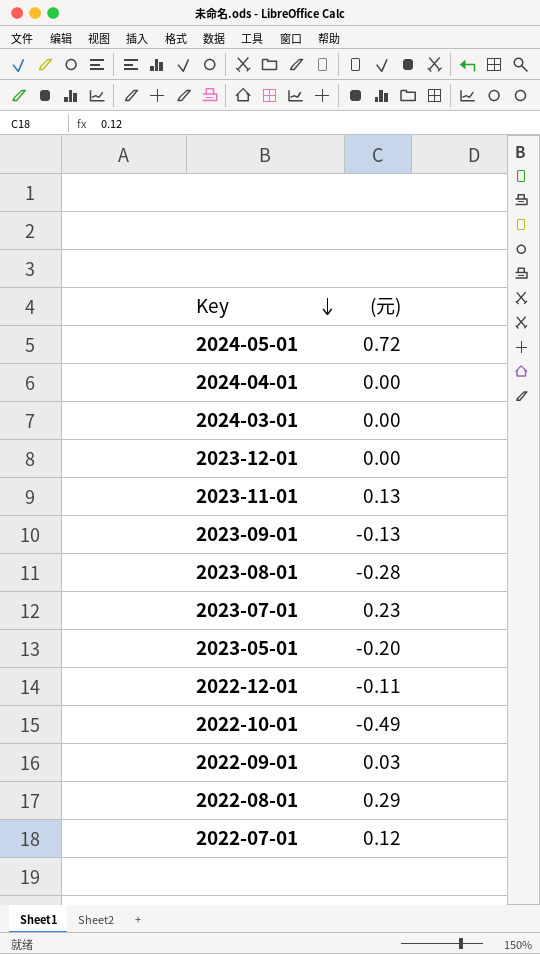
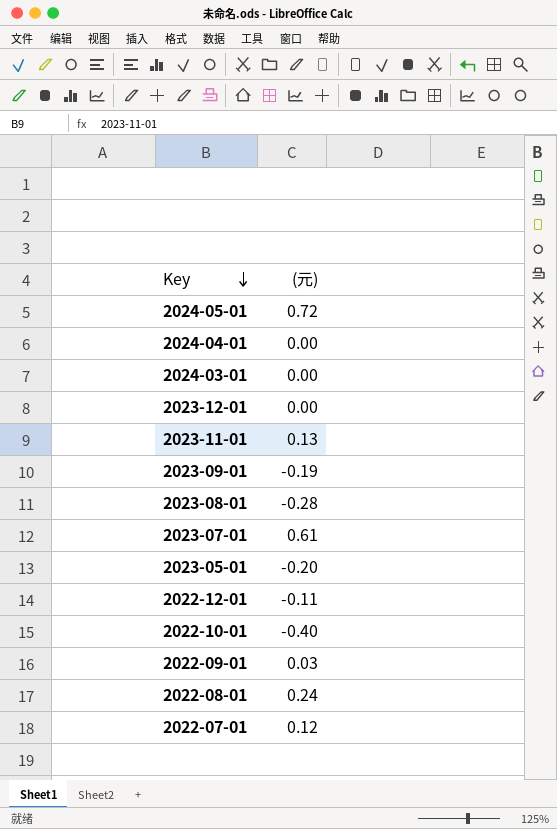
2023-09-01 | (元): -0.13 -> -0.19
2023-07-01 | (元): 0.23 -> 0.61
2022-10-01 | (元): -0.49 -> -0.40
2022-08-01 | (元): 0.29 -> 0.24

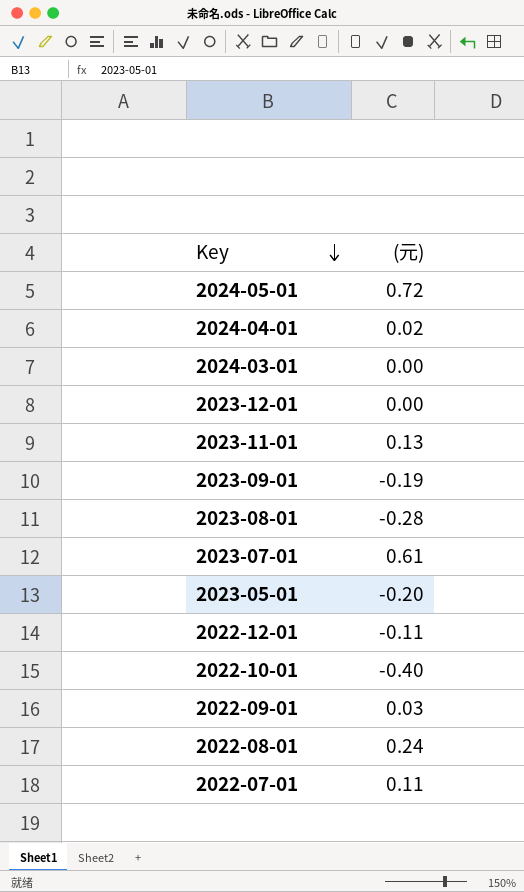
2024-04-01 | (元): 0.00 -> 0.02
2022-07-01 | (元): 0.12 -> 0.11

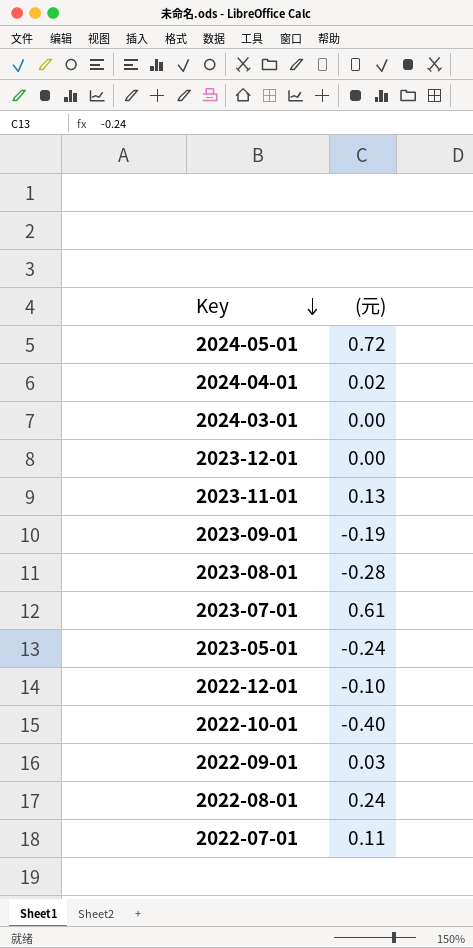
2023-05-01 | (元): -0.20 -> -0.24
2022-12-01 | (元): -0.11 -> -0.10

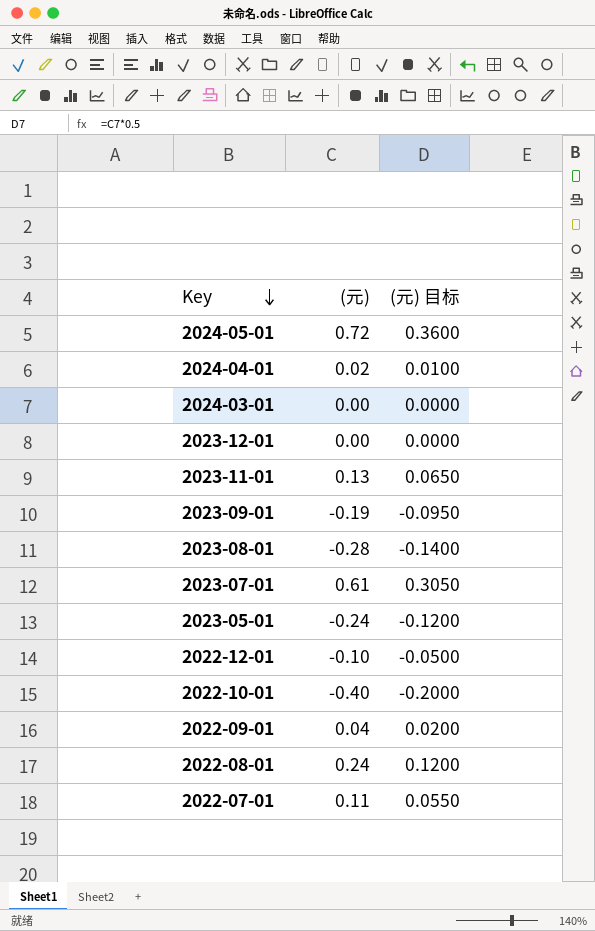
column (元) 目标 | formula: none -> [(元)] * 0.5
2022-09-01 | (元): 0.03 -> 0.04

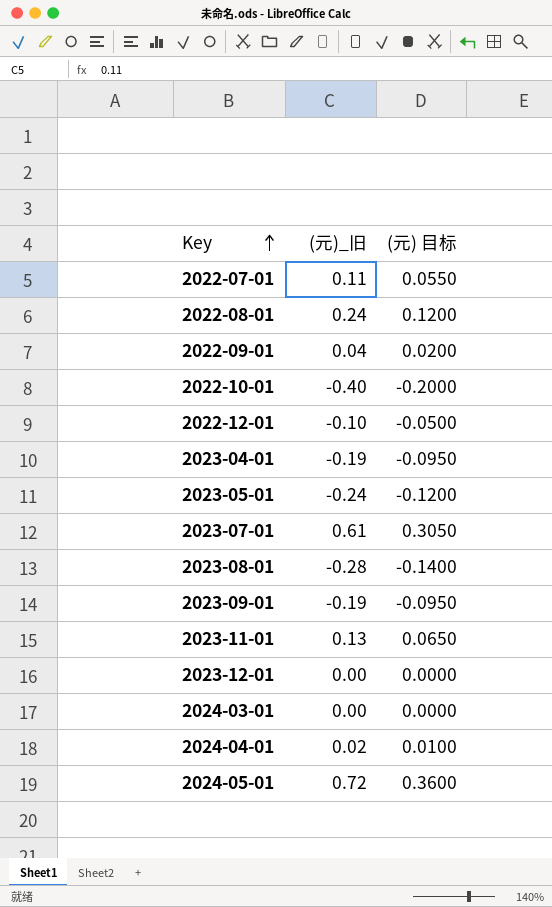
row order: Key descending -> Key ascending
column name: (元) -> (元)_旧
row 2023-04-01: none -> -0.19 | -0.0950

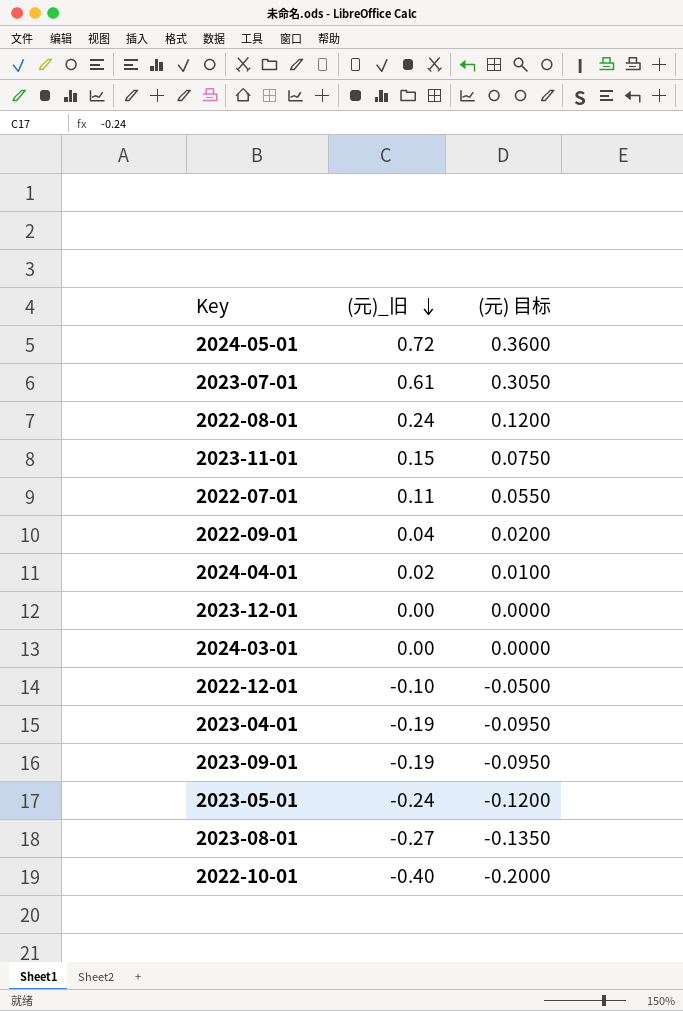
row order: Key ascending -> (元)_旧 descending
2023-11-01 | (元)_旧: 0.13 -> 0.15
2023-11-01 | (元) 目标: 0.0650 -> 0.0750
2023-08-01 | (元)_旧: -0.28 -> -0.27
2023-08-01 | (元) 目标: -0.1400 -> -0.1350

